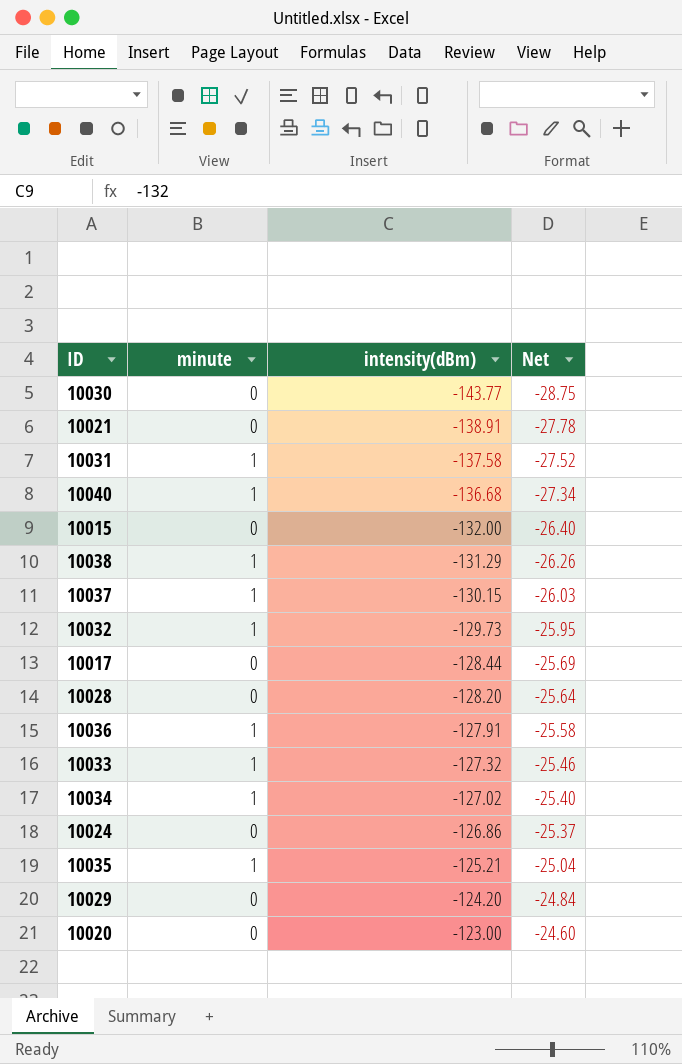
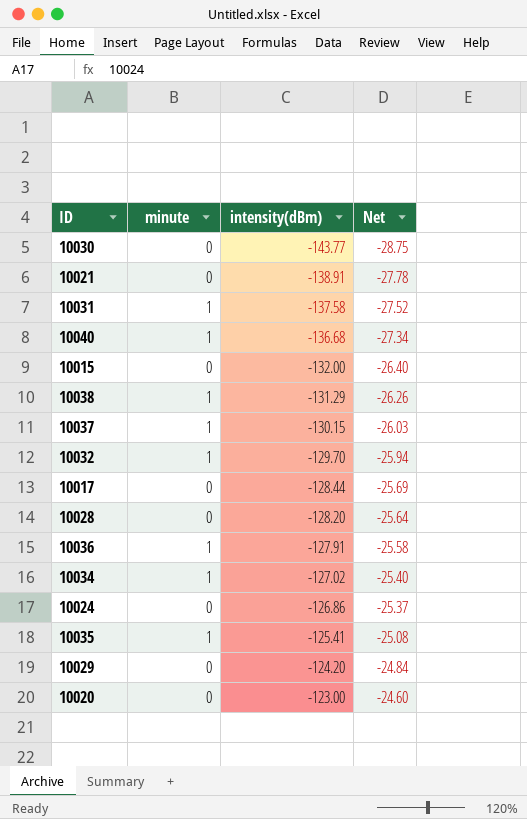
row 10033: 1 | -127.32 | -25.46 -> none
10032 | intensity(dBm): -129.73 -> -129.70
10032 | Net: -25.95 -> -25.94
10035 | intensity(dBm): -125.21 -> -125.41
10035 | Net: -25.04 -> -25.08

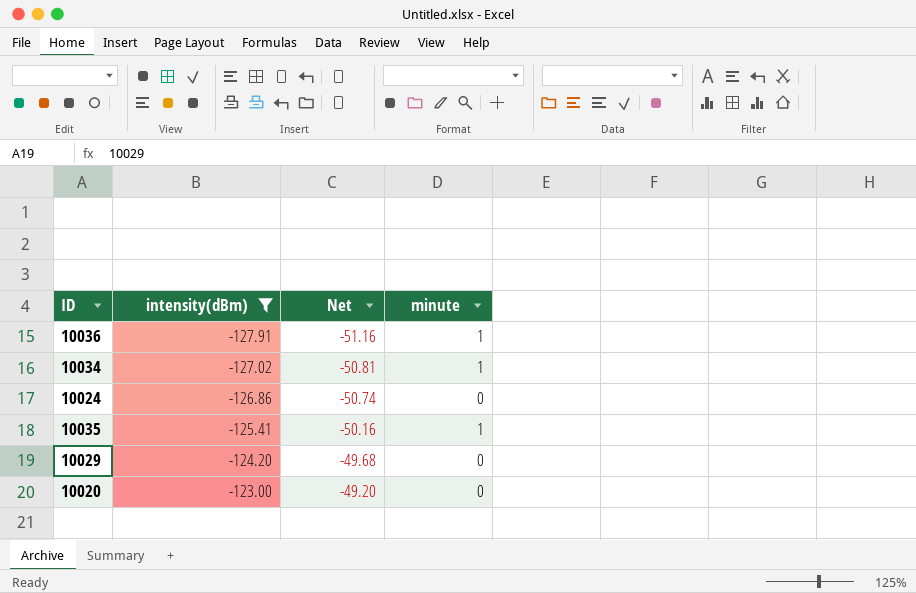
filter: none -> intensity(dBm) >= -127.91
column Net | formula: [intensity(dBm)] * 0.2 -> [intensity(dBm)] * 0.4
column minute | position: 2 -> 4

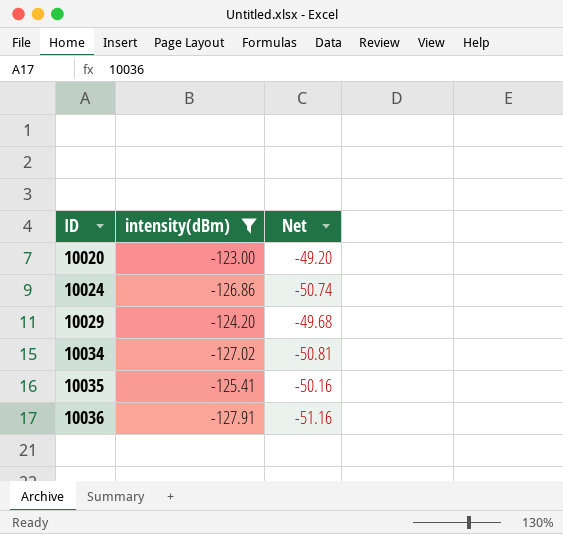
row order: intensity(dBm) ascending -> ID ascending
column minute | position: 4 -> none

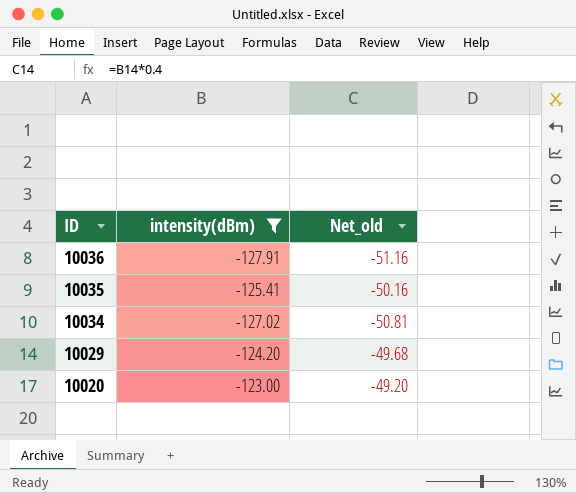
row order: ID ascending -> ID descending
column name: Net -> Net_old
row 10024: -126.86 | -50.74 -> none

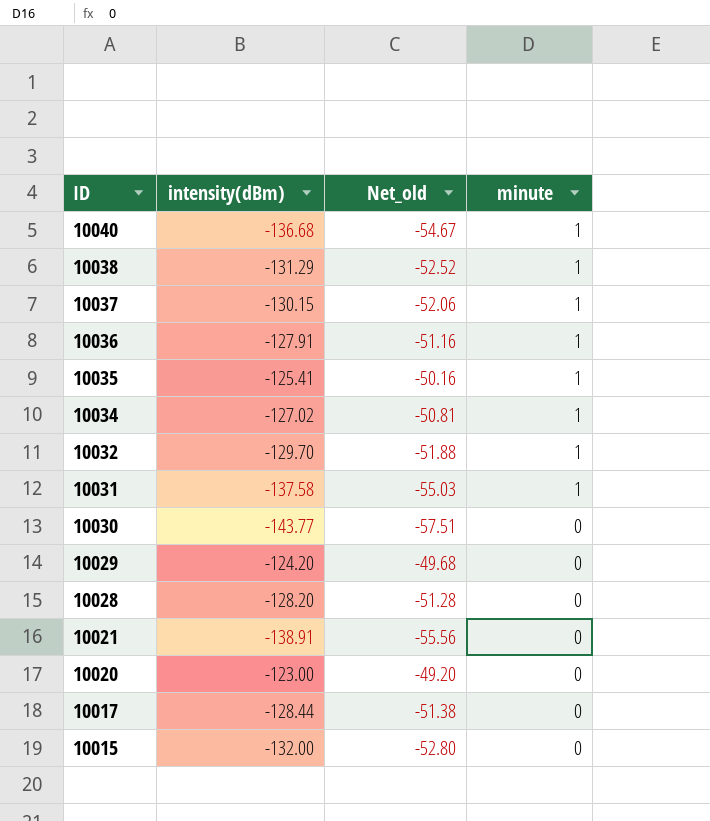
filter: intensity(dBm) >= -127.91 -> none
column minute | position: none -> 4

